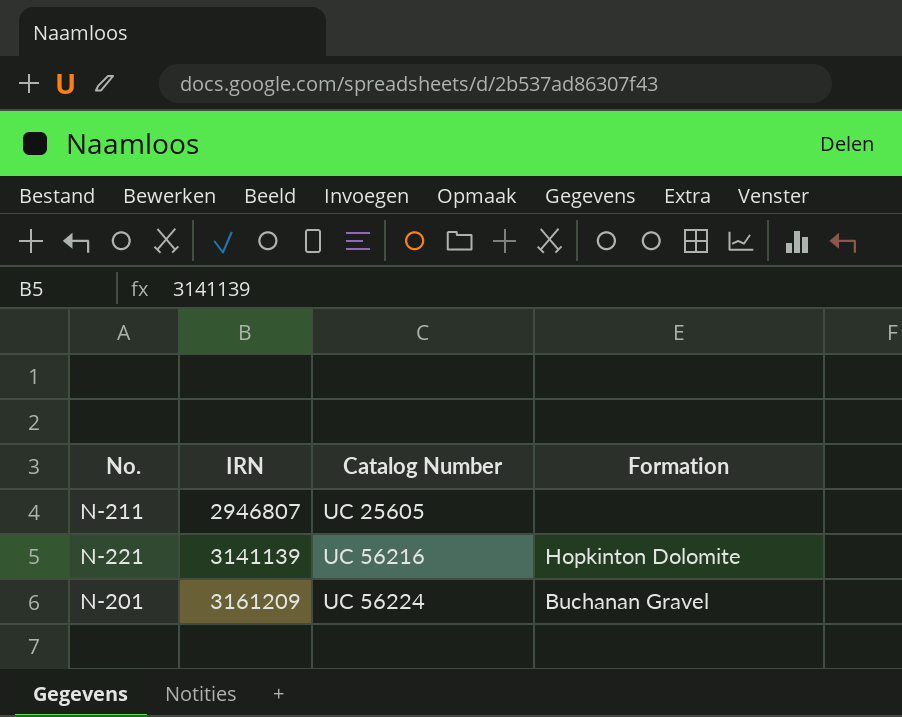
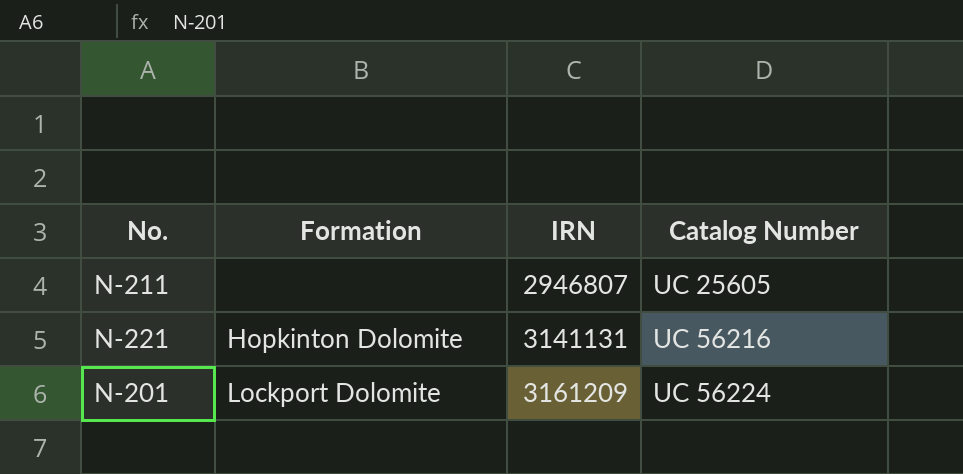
column Formation | position: 4 -> 2
N-221 | IRN: 3141139 -> 3141131
N-201 | Formation: Buchanan Gravel -> Lockport Dolomite

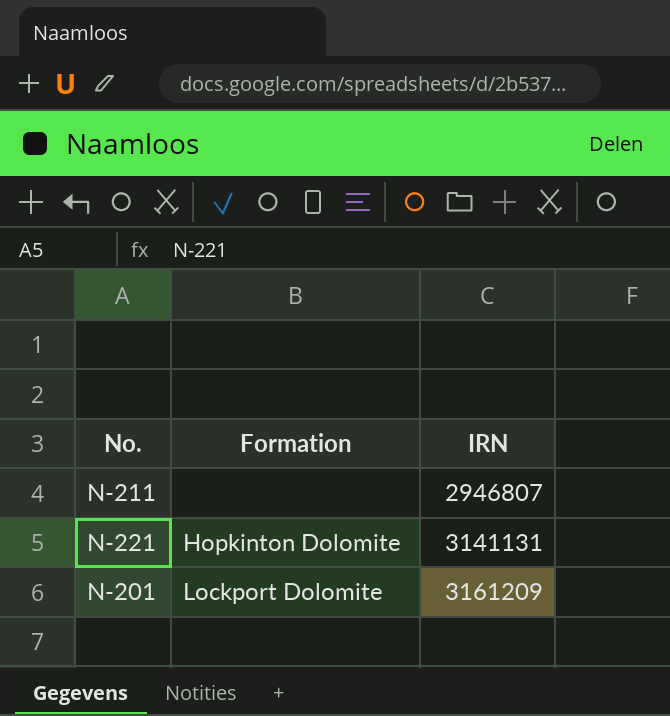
column Catalog Number | position: 4 -> none

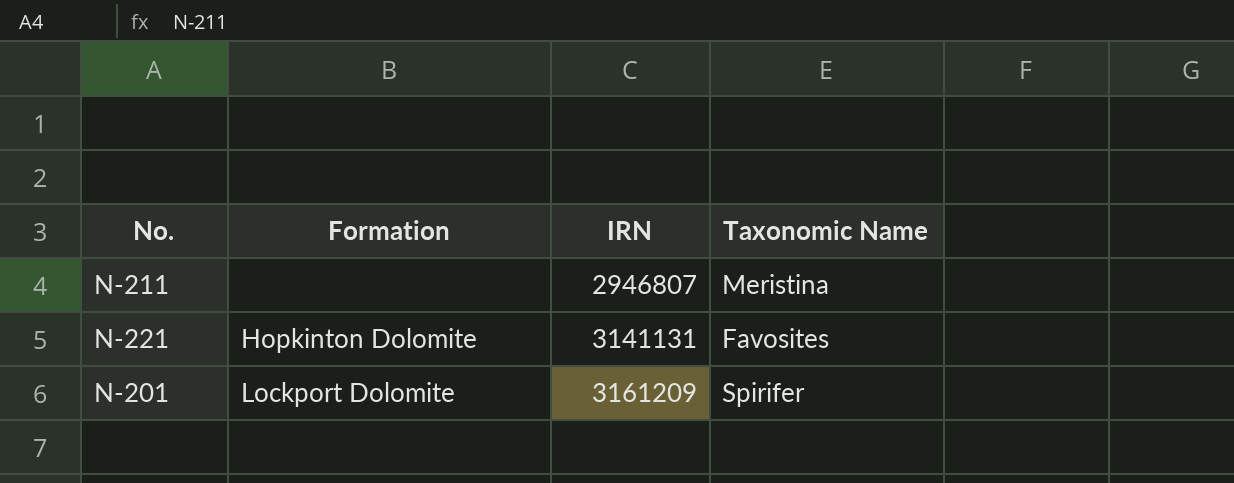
column Taxonomic Name | position: none -> 4

